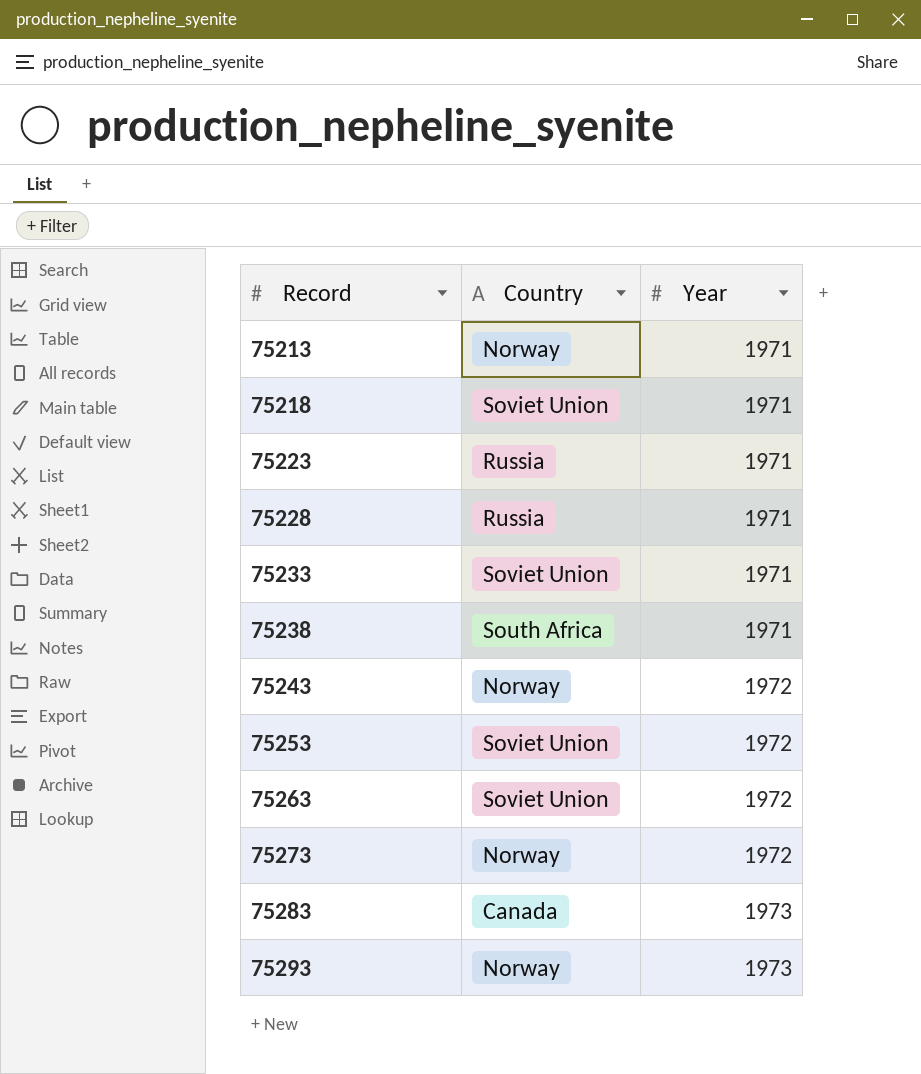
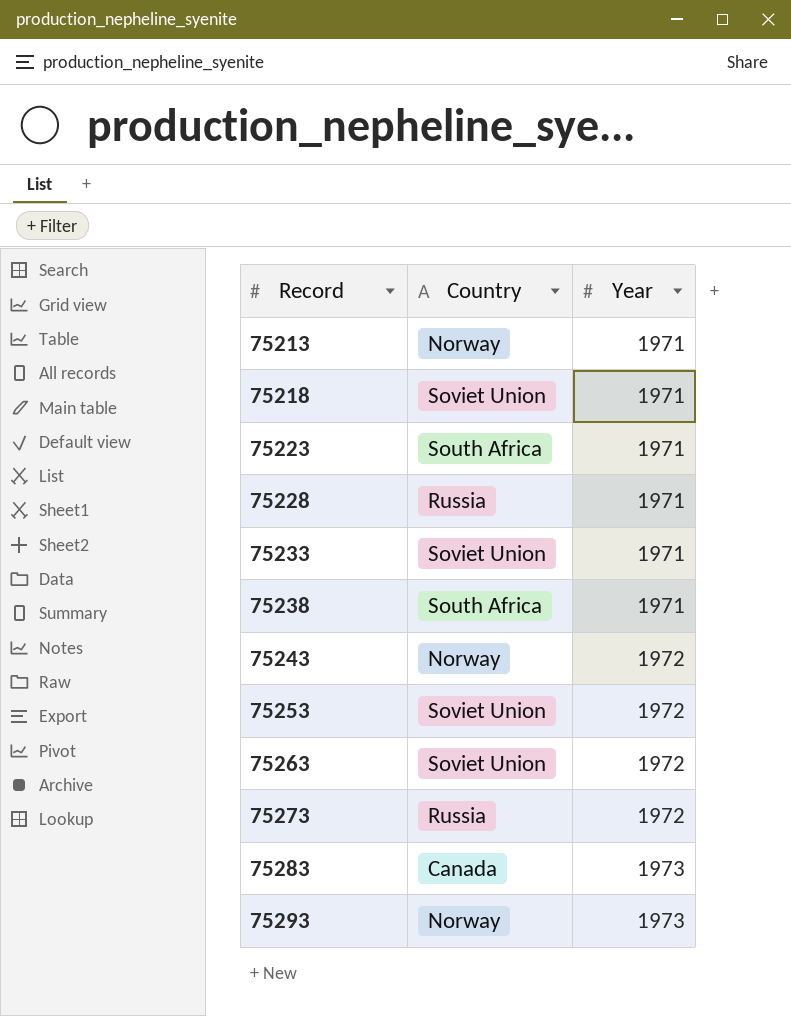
75223 | Country: Russia -> South Africa
75273 | Country: Norway -> Russia

